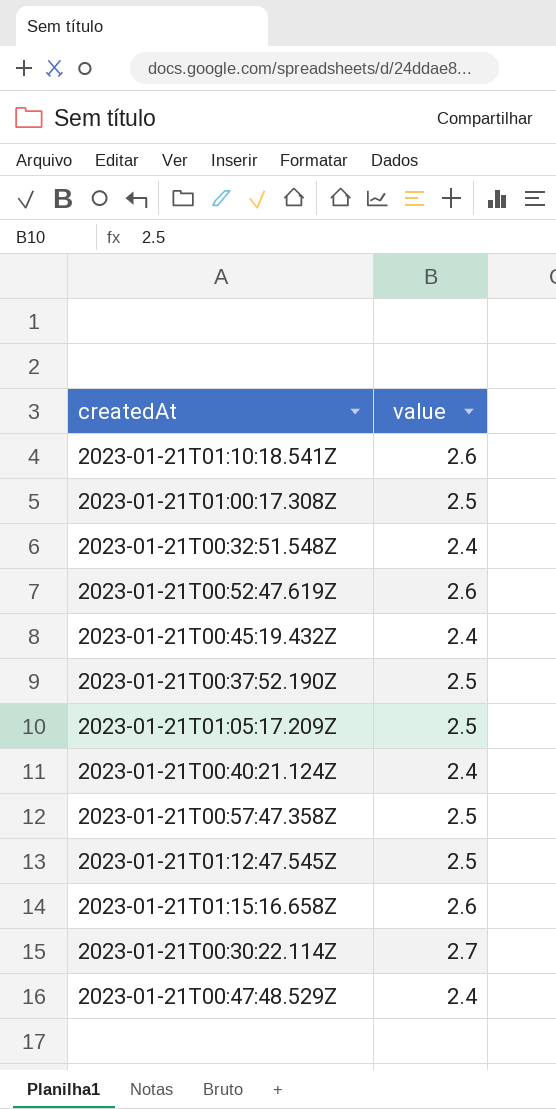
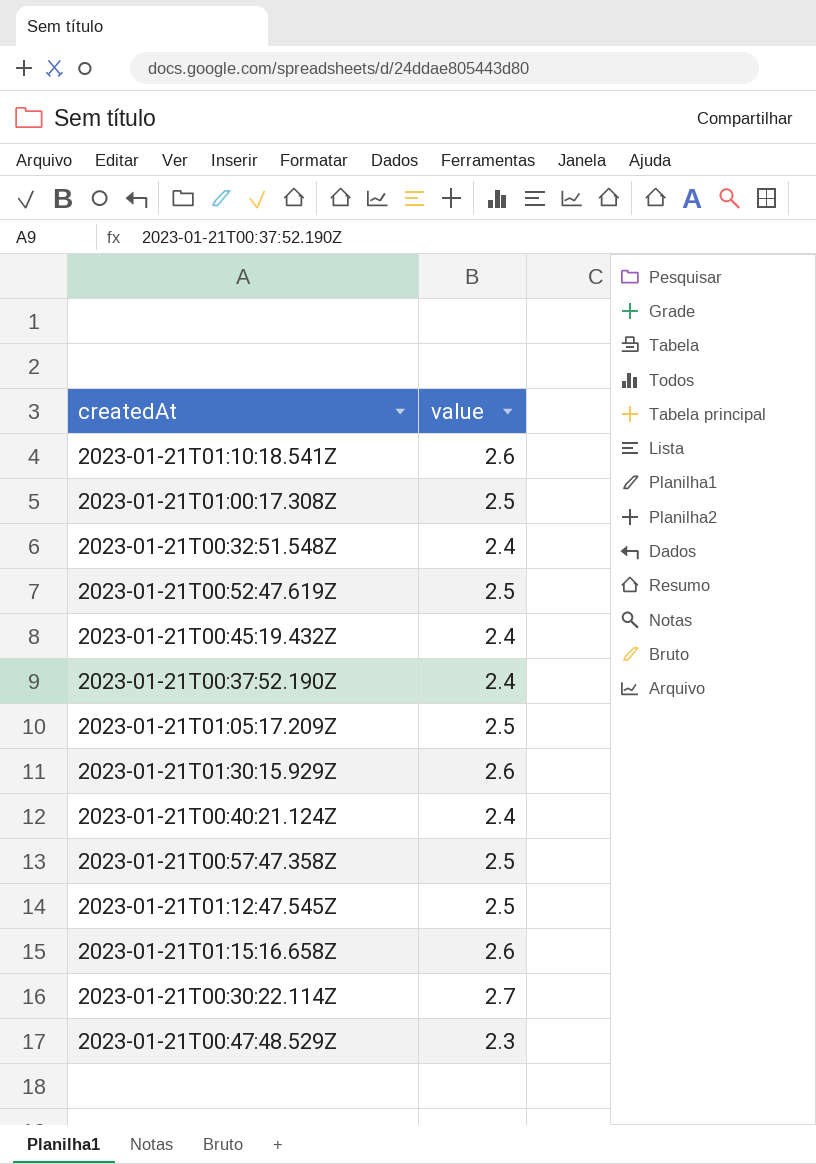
2023-01-21T00:52:47.619Z | value: 2.6 -> 2.5
2023-01-21T00:37:52.190Z | value: 2.5 -> 2.4
row 2023-01-21T01:30:15.929Z: none -> 2.6
2023-01-21T00:47:48.529Z | value: 2.4 -> 2.3

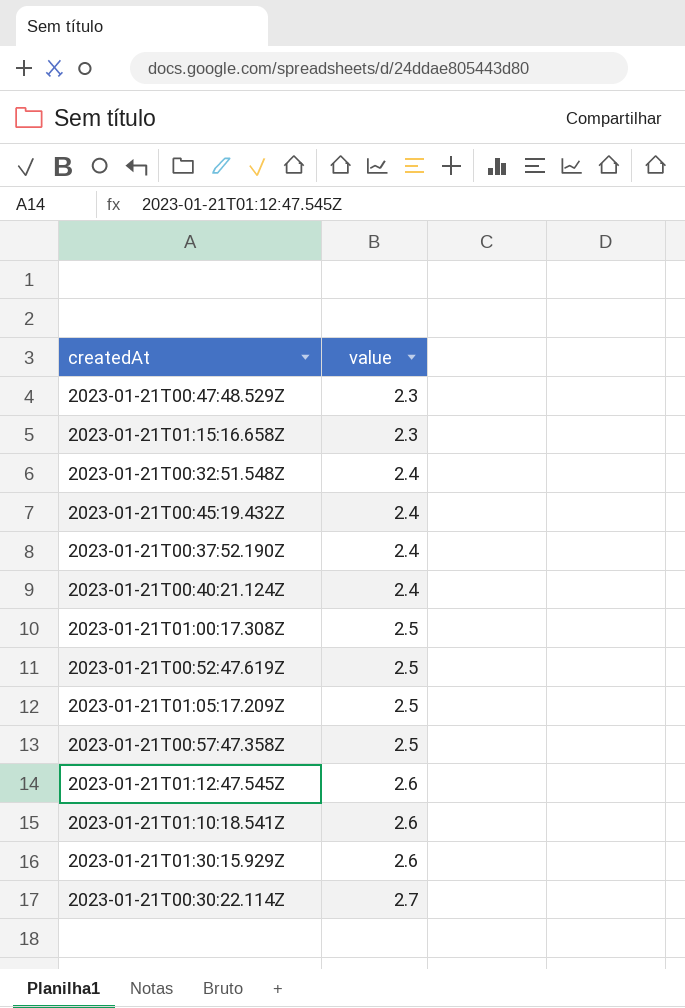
row order: none -> value ascending
2023-01-21T01:15:16.658Z | value: 2.6 -> 2.3
2023-01-21T01:12:47.545Z | value: 2.5 -> 2.6

